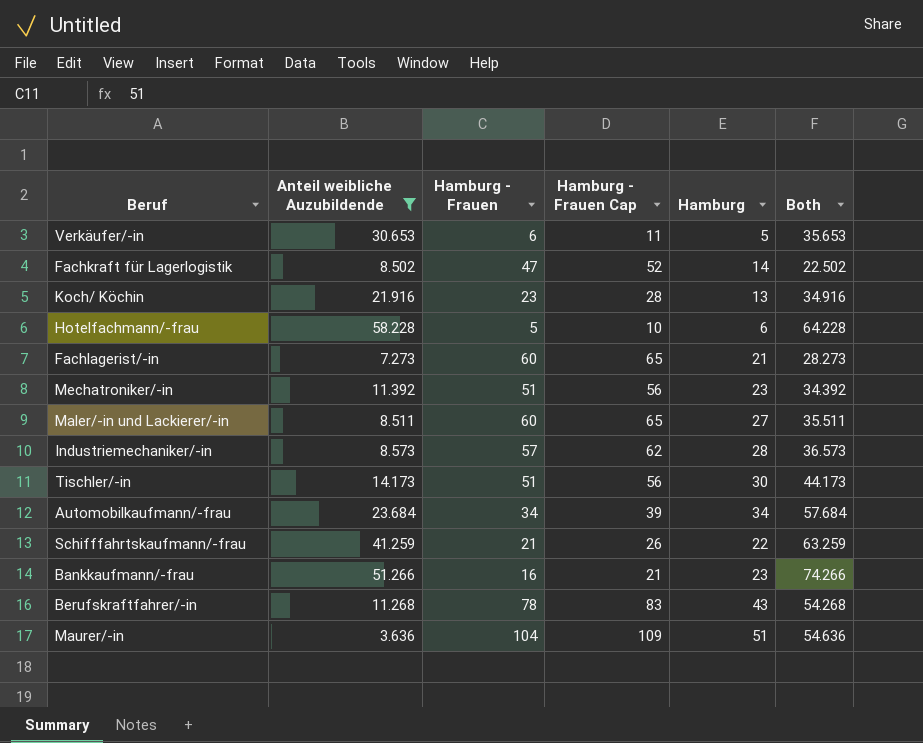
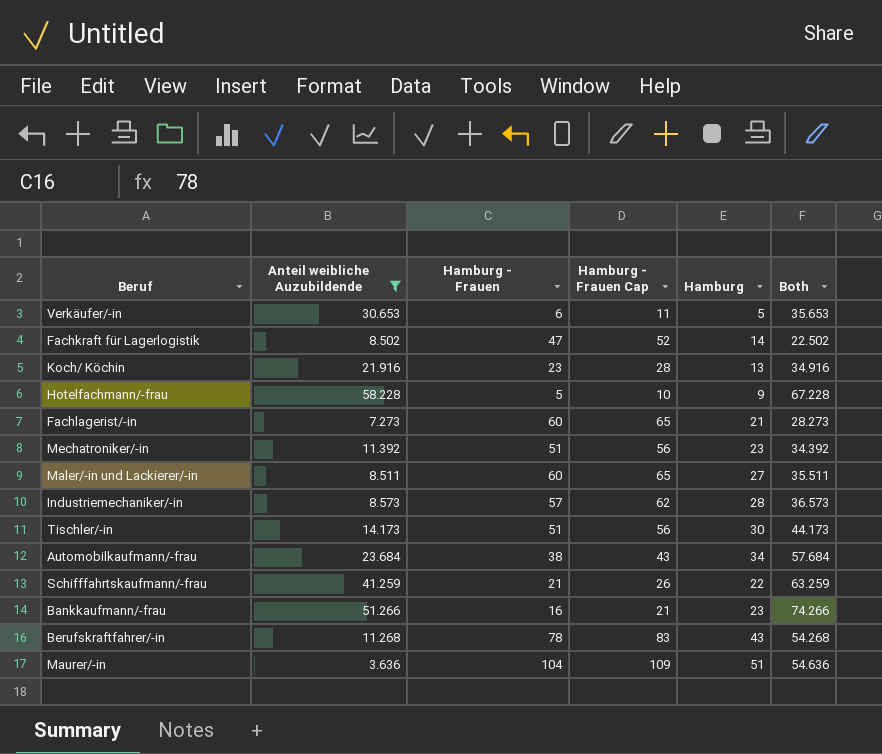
Hotelfachmann/-frau | Hamburg: 6 -> 9
Hotelfachmann/-frau | Both: 64.228 -> 67.228
Automobilkaufmann/-frau | Hamburg - Frauen: 34 -> 38
Automobilkaufmann/-frau | Hamburg - Frauen Cap: 39 -> 43

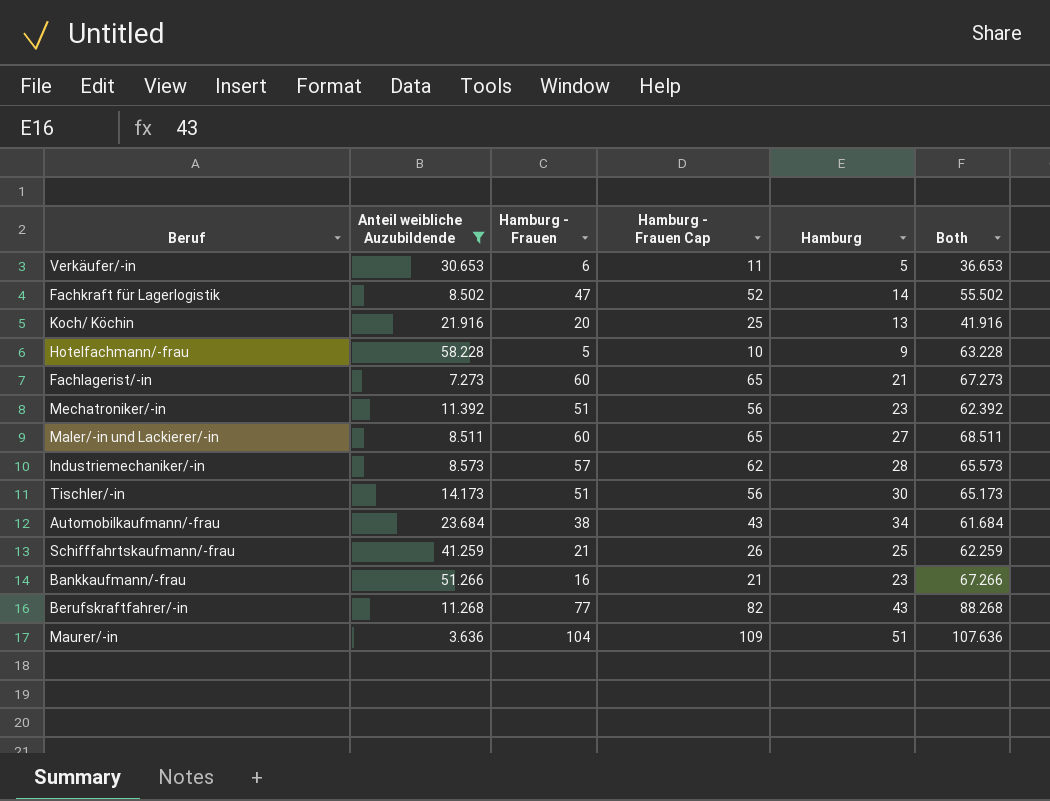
column Both | formula: [Anteil weibliche Auzubildende] + [Hamburg] -> [Anteil weibliche Auzubildende] + [Hamburg - Frauen]
Koch/ Köchin | Hamburg - Frauen: 23 -> 20
Koch/ Köchin | Hamburg - Frauen Cap: 28 -> 25
Schifffahrtskaufmann/-frau | Hamburg: 22 -> 25
Berufskraftfahrer/-in | Hamburg - Frauen: 78 -> 77
Berufskraftfahrer/-in | Hamburg - Frauen Cap: 83 -> 82

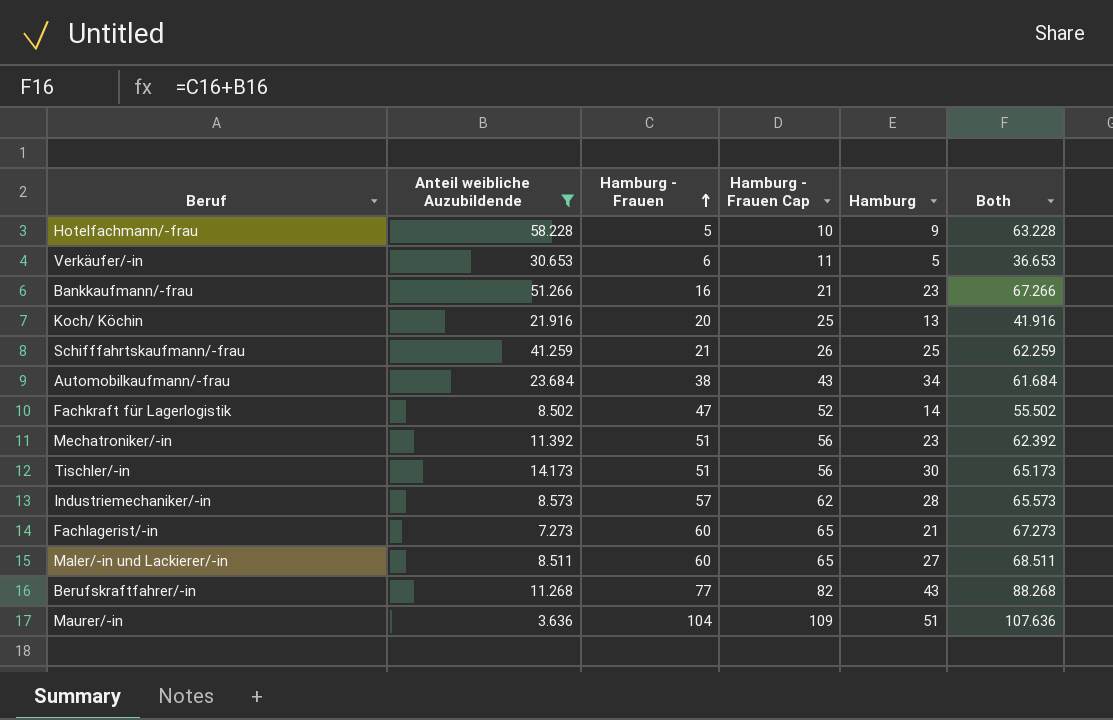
row order: none -> Hamburg - Frauen ascending

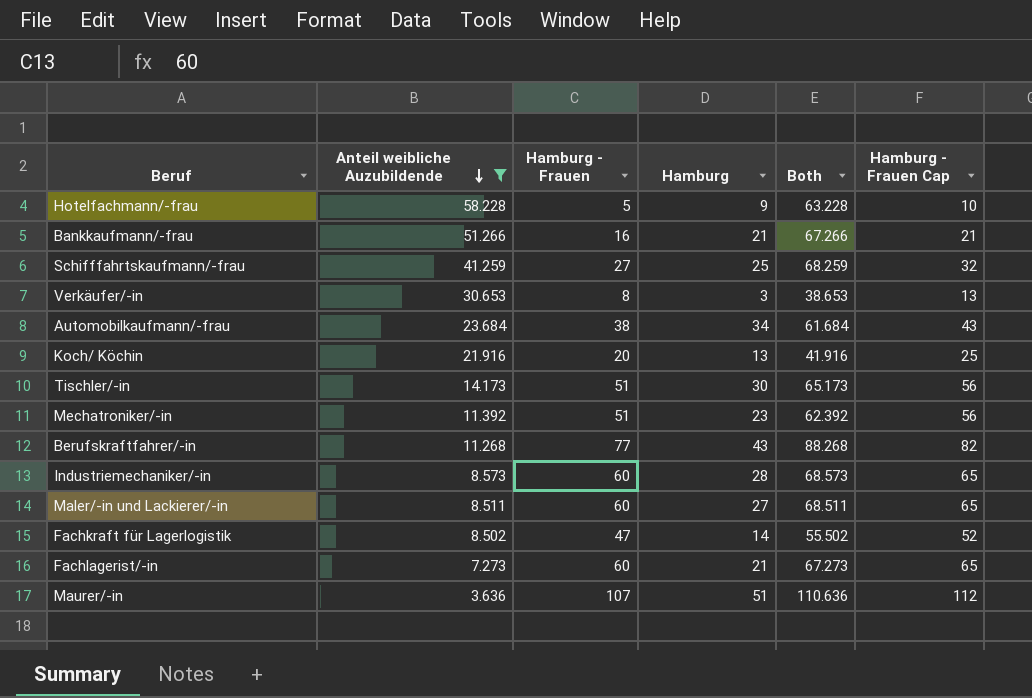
row order: Hamburg - Frauen ascending -> Anteil weibliche Auzubildende descending
column Hamburg - Frauen Cap | position: 4 -> 6
Bankkaufmann/-frau | Hamburg: 23 -> 21
Schifffahrtskaufmann/-frau | Hamburg - Frauen: 21 -> 27
Schifffahrtskaufmann/-frau | Both: 62.259 -> 68.259
Schifffahrtskaufmann/-frau | Hamburg - Frauen Cap: 26 -> 32
Verkäufer/-in | Hamburg - Frauen: 6 -> 8
Verkäufer/-in | Hamburg: 5 -> 3
Verkäufer/-in | Both: 36.653 -> 38.653
Verkäufer/-in | Hamburg - Frauen Cap: 11 -> 13
Industriemechaniker/-in | Hamburg - Frauen: 57 -> 60
Industriemechaniker/-in | Both: 65.573 -> 68.573
Industriemechaniker/-in | Hamburg - Frauen Cap: 62 -> 65
Maurer/-in | Hamburg - Frauen: 104 -> 107
Maurer/-in | Both: 107.636 -> 110.636
Maurer/-in | Hamburg - Frauen Cap: 109 -> 112

